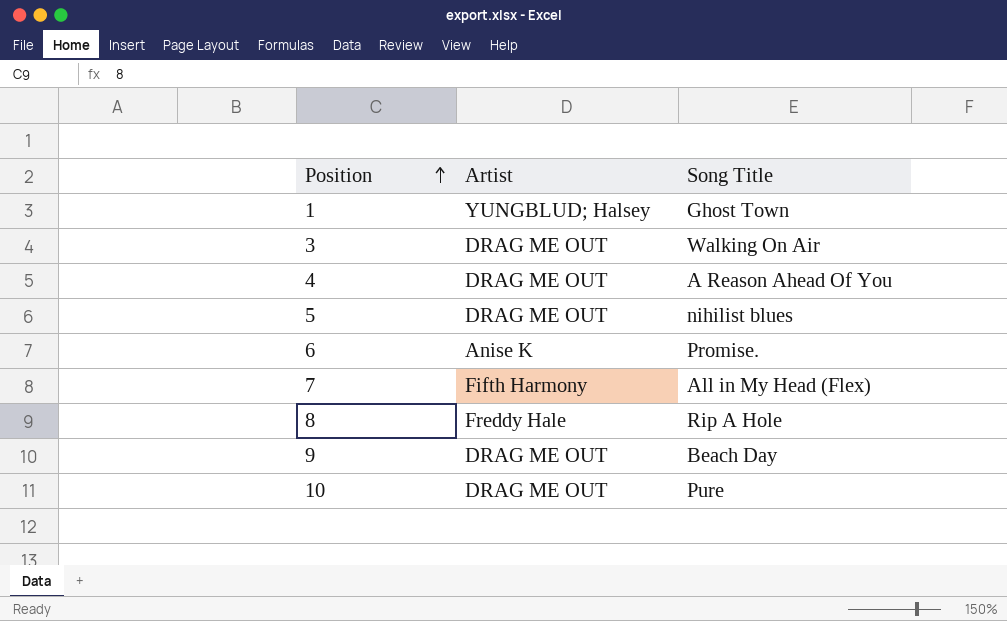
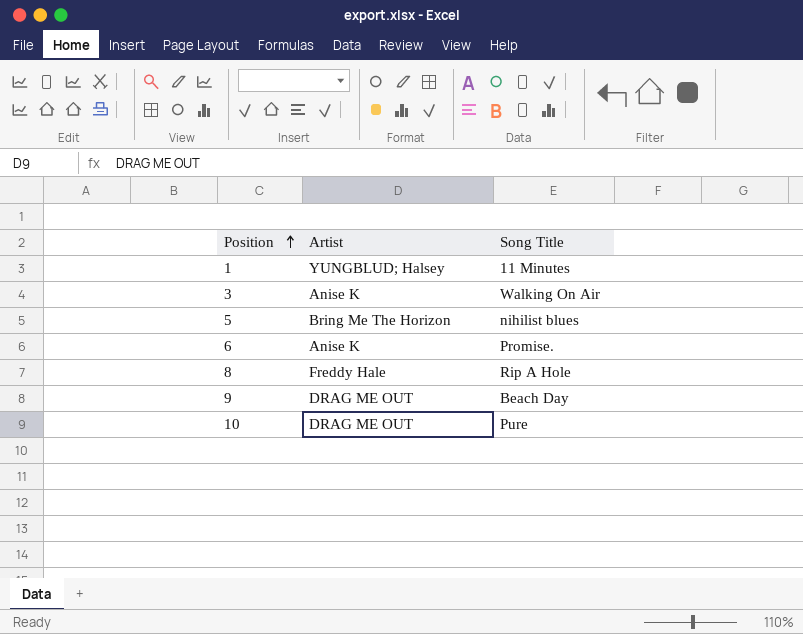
row 4: DRAG ME OUT | A Reason Ahead Of You -> none
row 7: Fifth Harmony | All in My Head (Flex) -> none
1 | Song Title: Ghost Town -> 11 Minutes
3 | Artist: DRAG ME OUT -> Anise K
5 | Artist: DRAG ME OUT -> Bring Me The Horizon

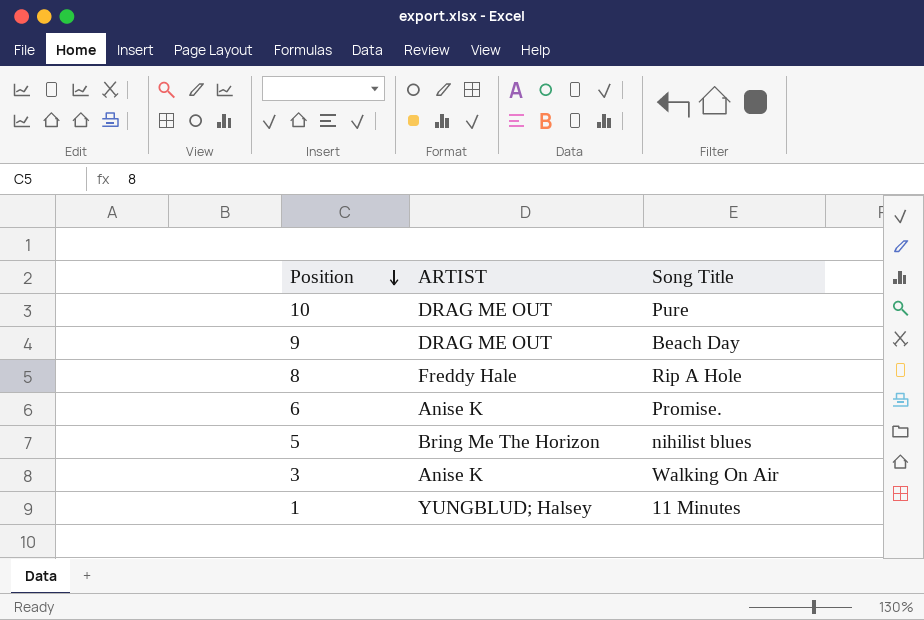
row order: Position ascending -> Position descending
column name: Artist -> ARTIST

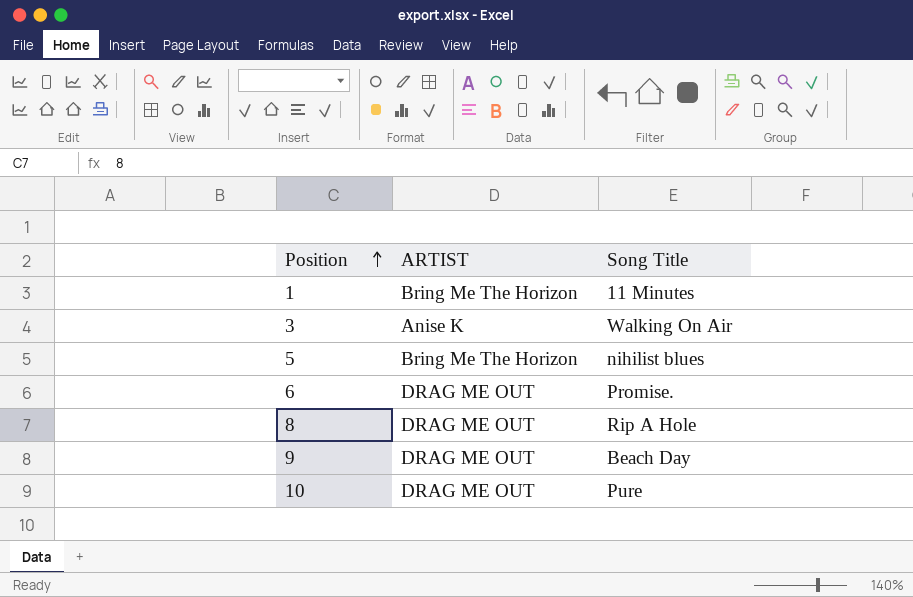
row order: Position descending -> Position ascending
1 | ARTIST: YUNGBLUD; Halsey -> Bring Me The Horizon
6 | ARTIST: Anise K -> DRAG ME OUT
8 | ARTIST: Freddy Hale -> DRAG ME OUT

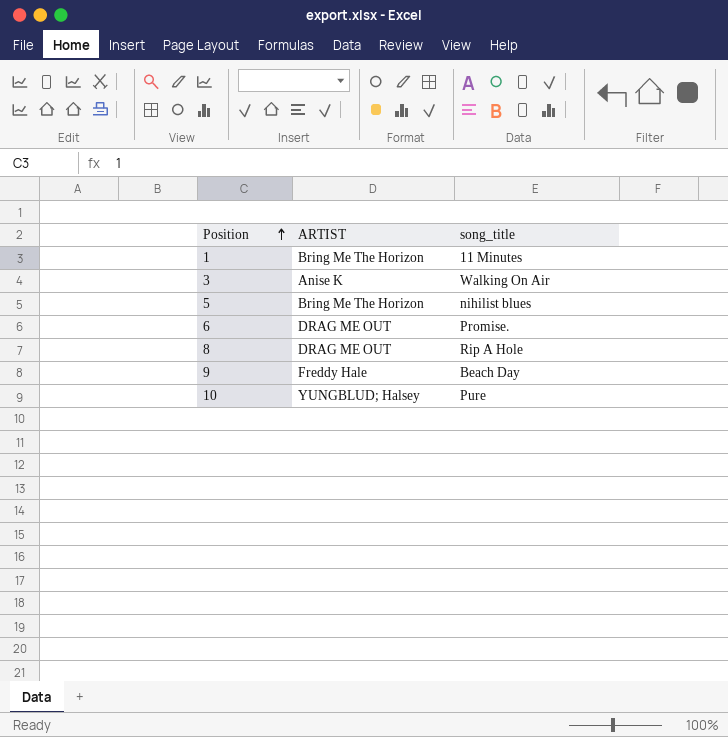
column name: Song Title -> song_title
9 | ARTIST: DRAG ME OUT -> Freddy Hale
10 | ARTIST: DRAG ME OUT -> YUNGBLUD; Halsey

